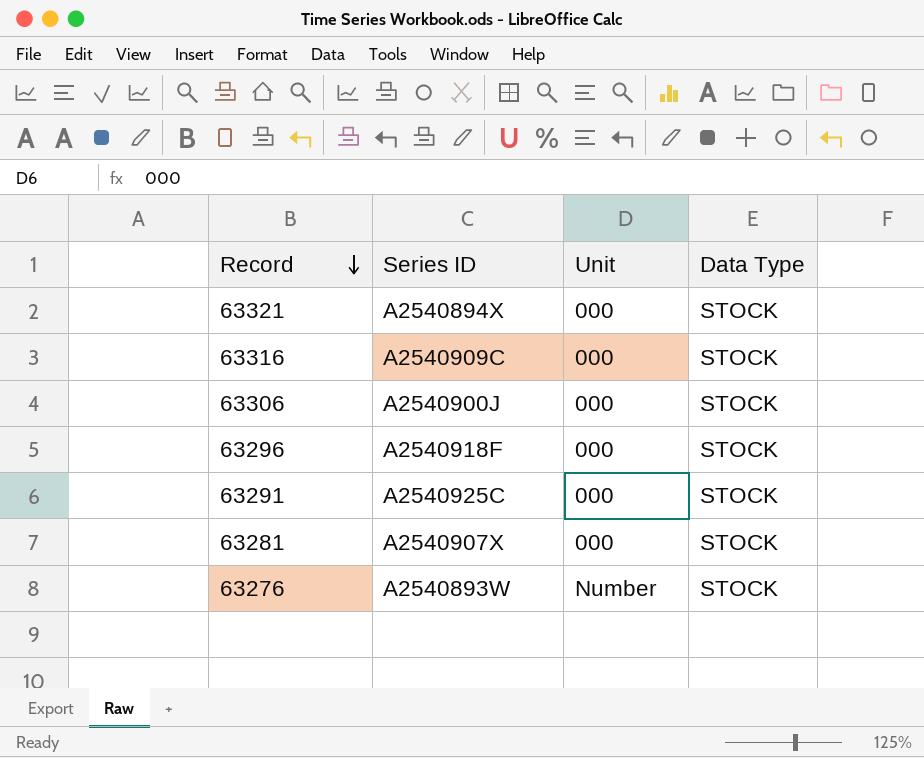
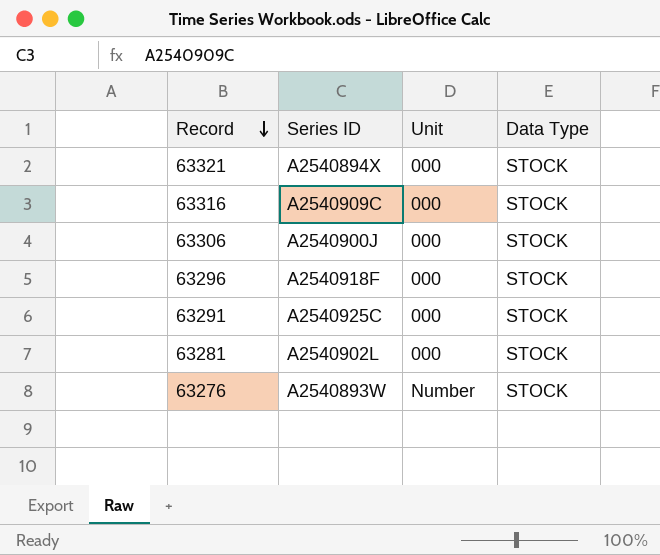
63281 | Series ID: A2540907X -> A2540902L

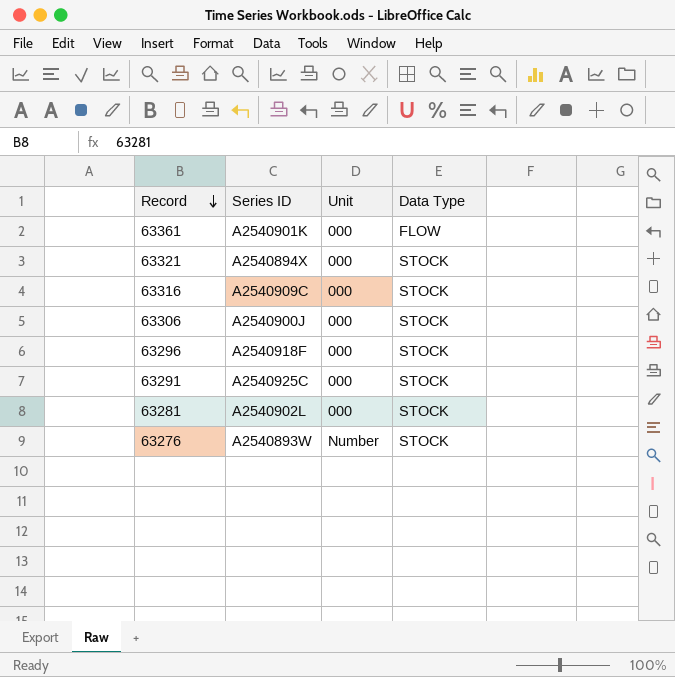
row 63361: none -> A2540901K | 000 | FLOW

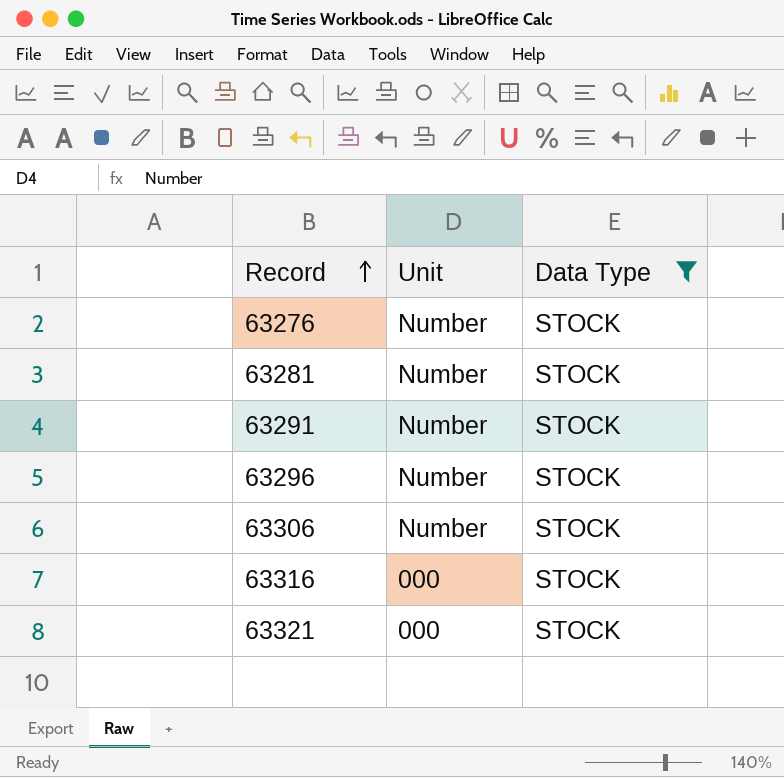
filter: none -> Data Type = STOCK
row order: Record descending -> Record ascending
column Series ID | position: 2 -> none
63281 | Unit: 000 -> Number
63291 | Unit: 000 -> Number
63296 | Unit: 000 -> Number
63306 | Unit: 000 -> Number

